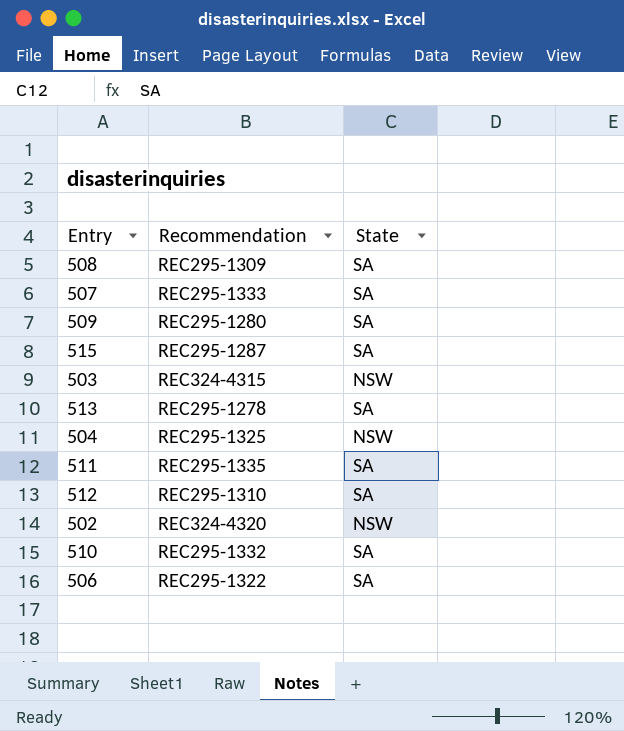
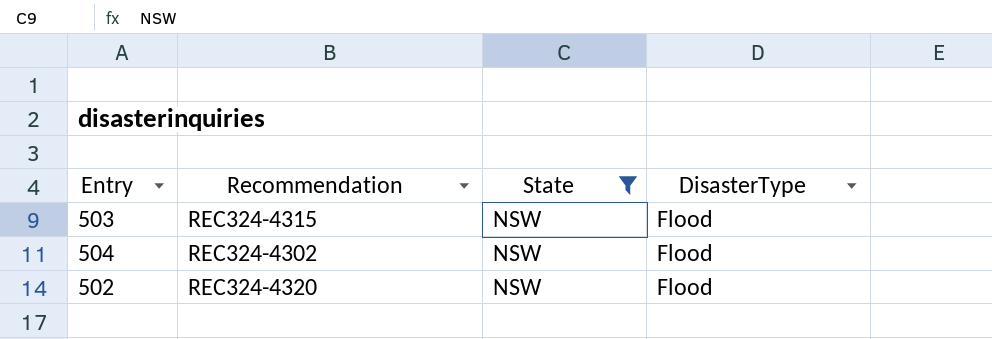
filter: none -> State = NSW
column DisasterType | position: none -> 4
504 | Recommendation: REC295-1325 -> REC324-4302

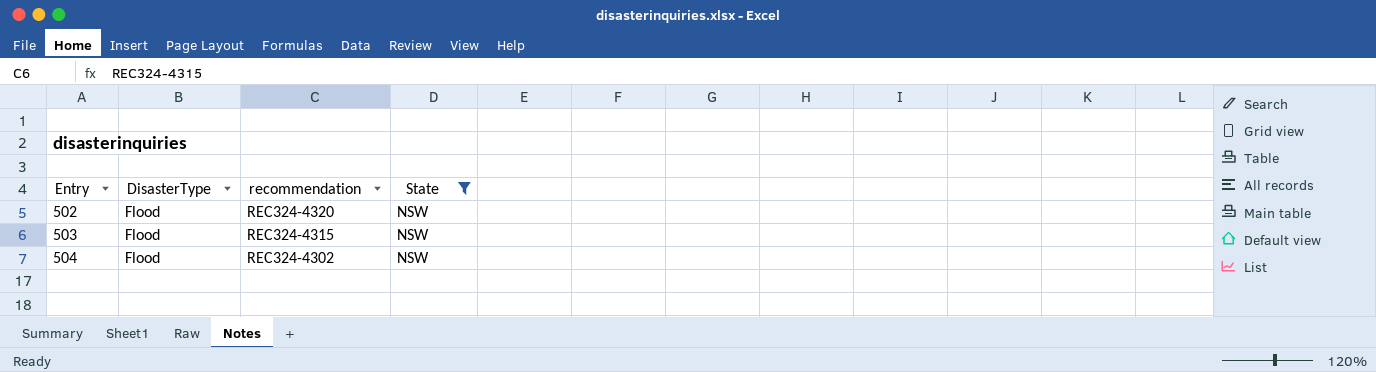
row order: none -> Entry ascending
column DisasterType | position: 4 -> 2
column name: Recommendation -> recommendation

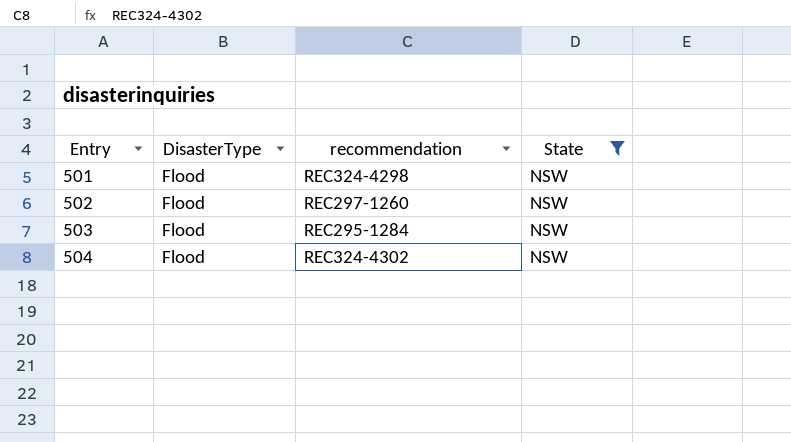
row 501: none -> Flood | REC324-4298 | NSW
502 | recommendation: REC324-4320 -> REC297-1260
503 | recommendation: REC324-4315 -> REC295-1284

